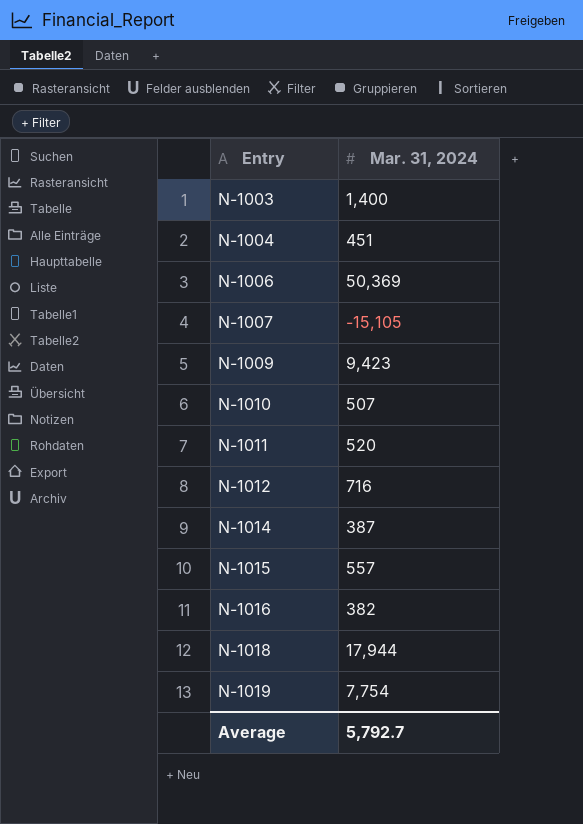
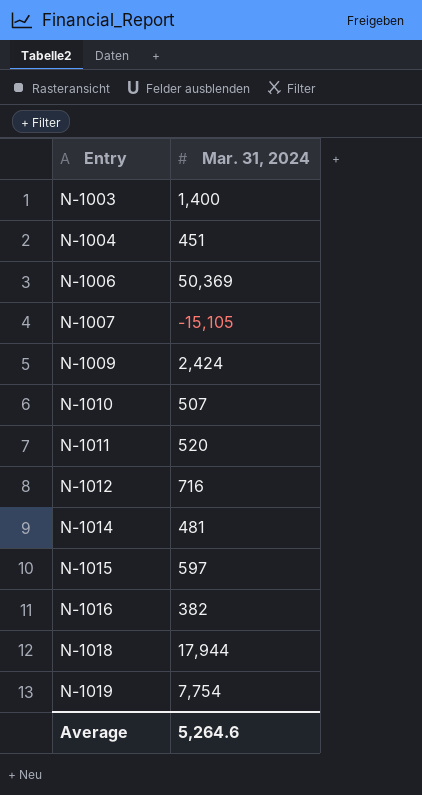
N-1009 | Mar. 31, 2024: 9,423 -> 2,424
N-1014 | Mar. 31, 2024: 387 -> 481
N-1015 | Mar. 31, 2024: 557 -> 597
Average | Mar. 31, 2024: 5,792.7 -> 5,264.6

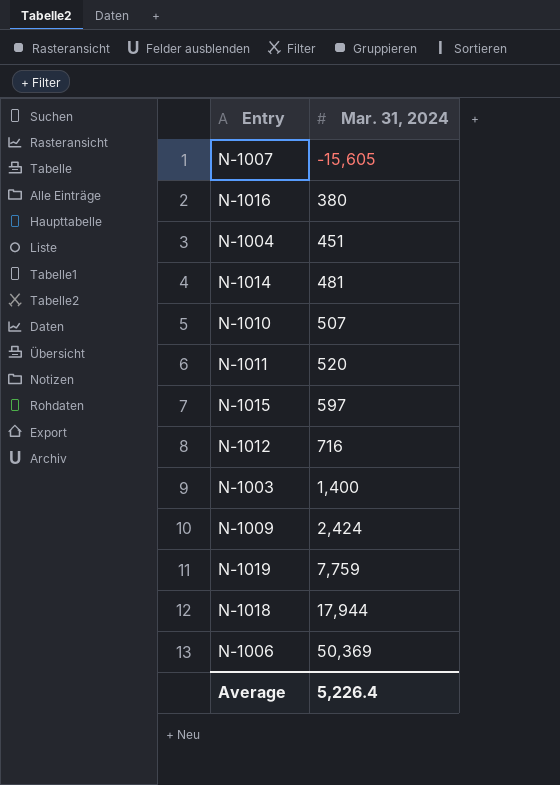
row order: Entry ascending -> Mar. 31, 2024 ascending
N-1007 | Mar. 31, 2024: -15,105 -> -15,605
N-1016 | Mar. 31, 2024: 382 -> 380
N-1019 | Mar. 31, 2024: 7,754 -> 7,759
Average | Mar. 31, 2024: 5,264.6 -> 5,226.4

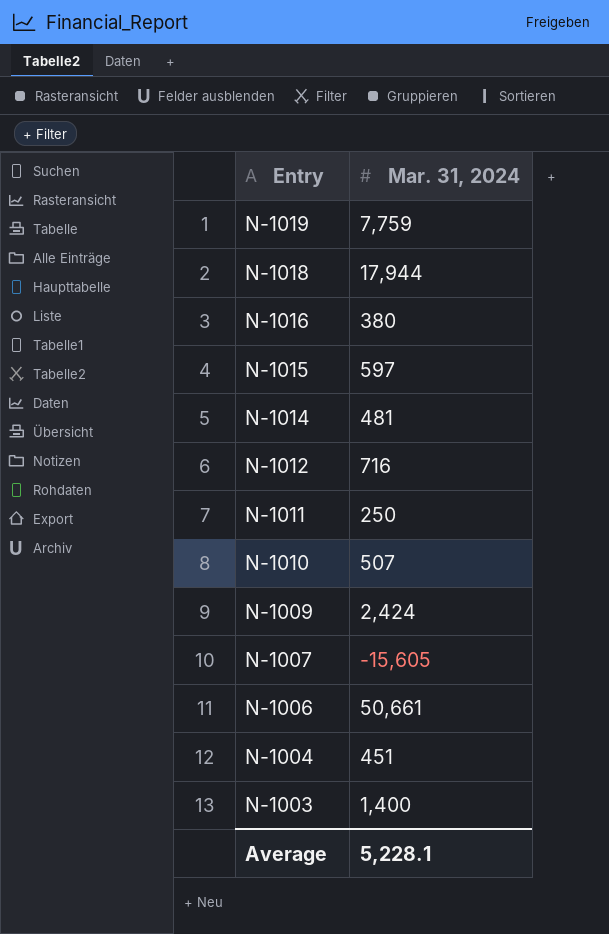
row order: Mar. 31, 2024 ascending -> Entry descending
N-1011 | Mar. 31, 2024: 520 -> 250
N-1006 | Mar. 31, 2024: 50,369 -> 50,661
Average | Mar. 31, 2024: 5,226.4 -> 5,228.1

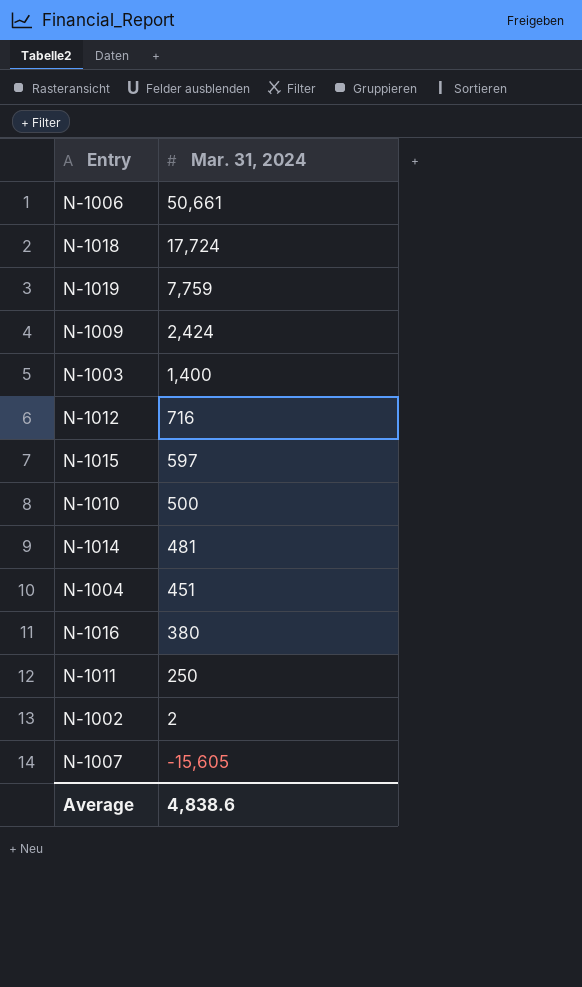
row order: Entry descending -> Mar. 31, 2024 descending
N-1018 | Mar. 31, 2024: 17,944 -> 17,724
N-1010 | Mar. 31, 2024: 507 -> 500
row N-1002: none -> 2
Average | Mar. 31, 2024: 5,228.1 -> 4,838.6

